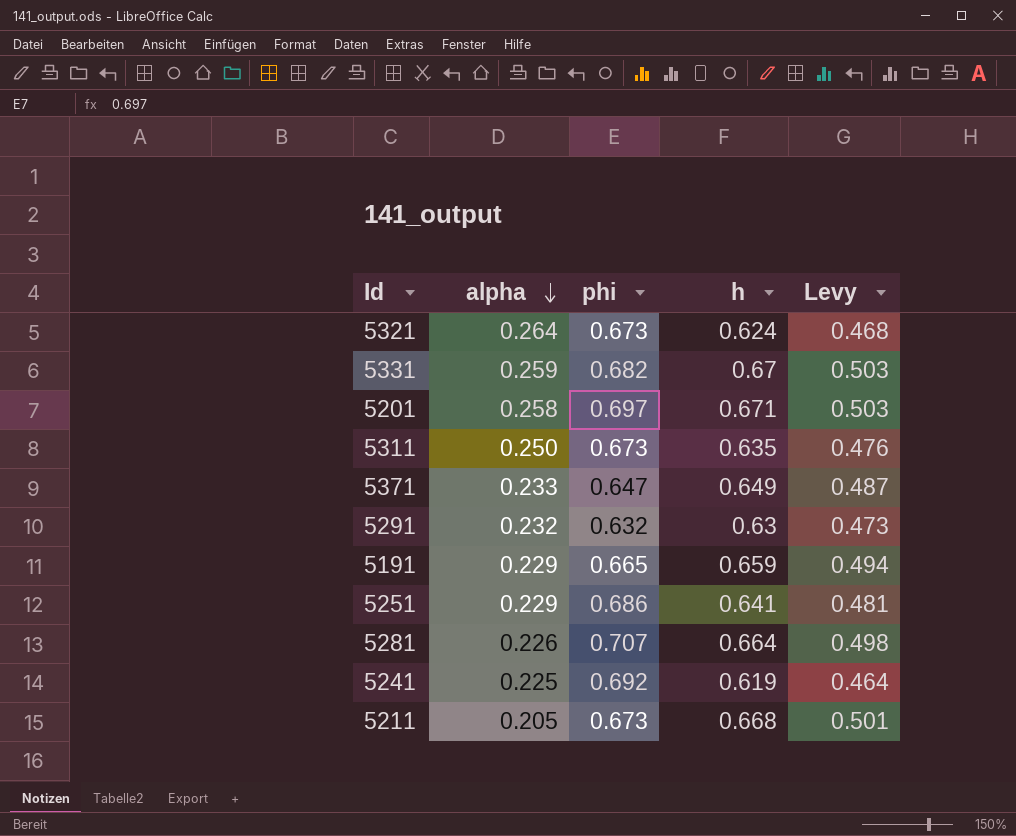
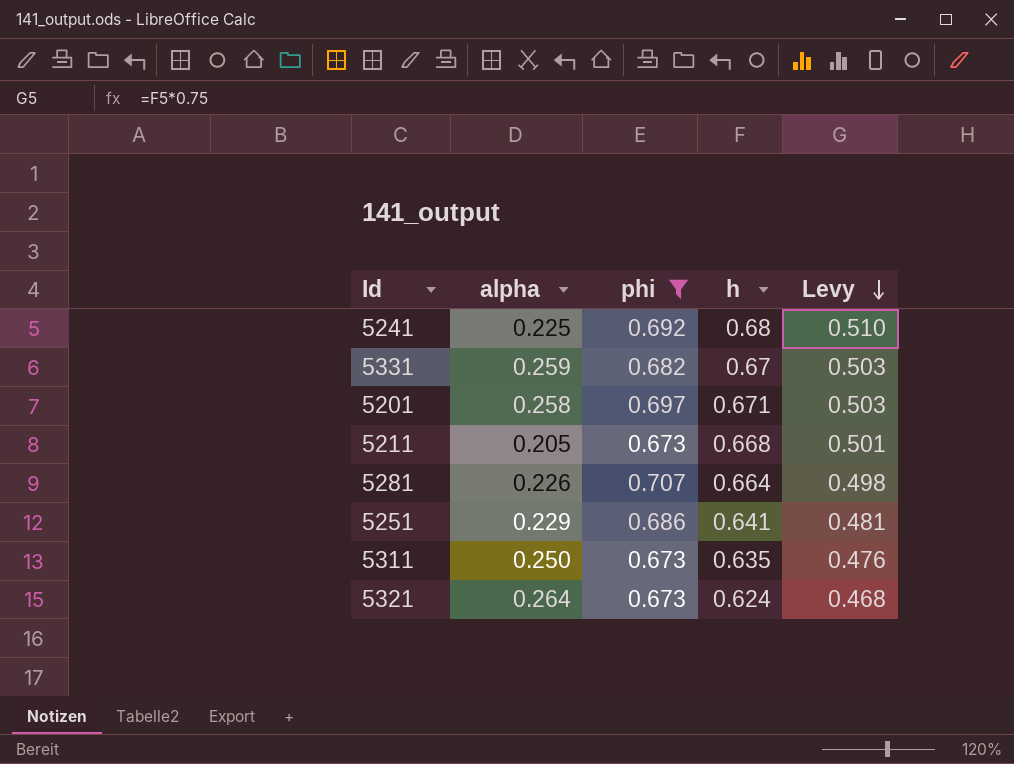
filter: none -> phi >= 0.673
row order: alpha descending -> Levy descending
5241 | h: 0.619 -> 0.68
5241 | Levy: 0.464 -> 0.510

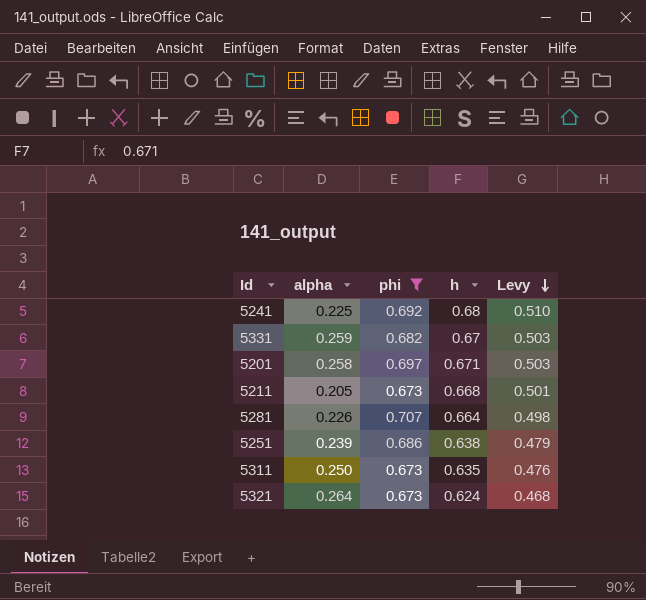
5251 | alpha: 0.229 -> 0.239
5251 | h: 0.641 -> 0.638
5251 | Levy: 0.481 -> 0.479

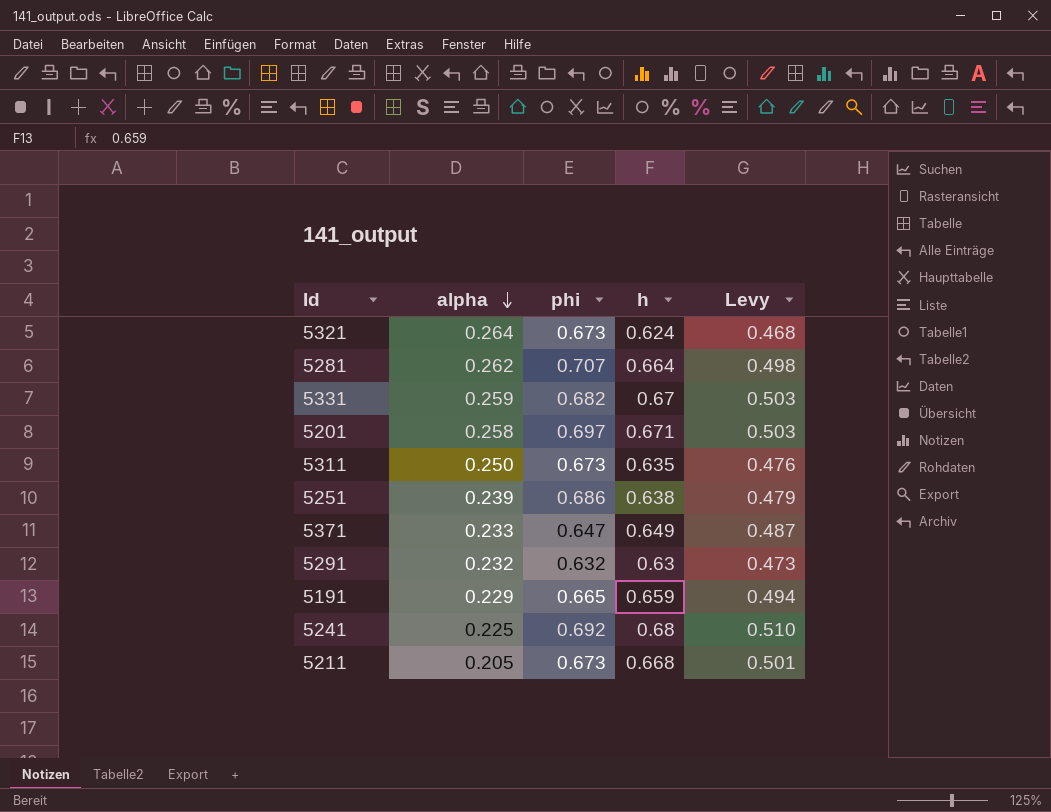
filter: phi >= 0.673 -> none
row order: Levy descending -> alpha descending
5281 | alpha: 0.226 -> 0.262

